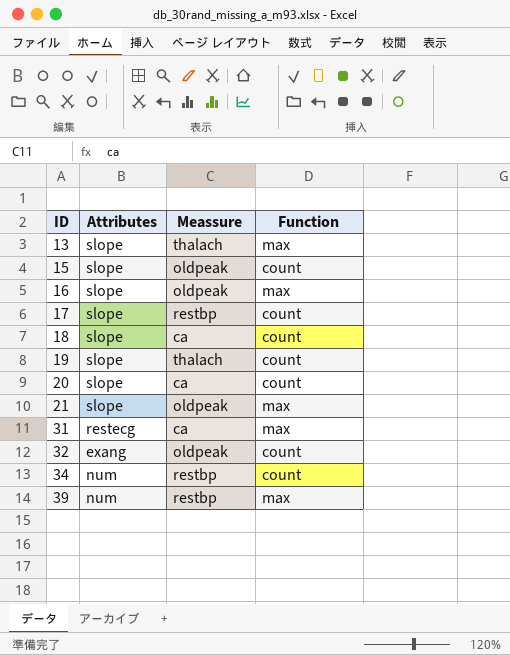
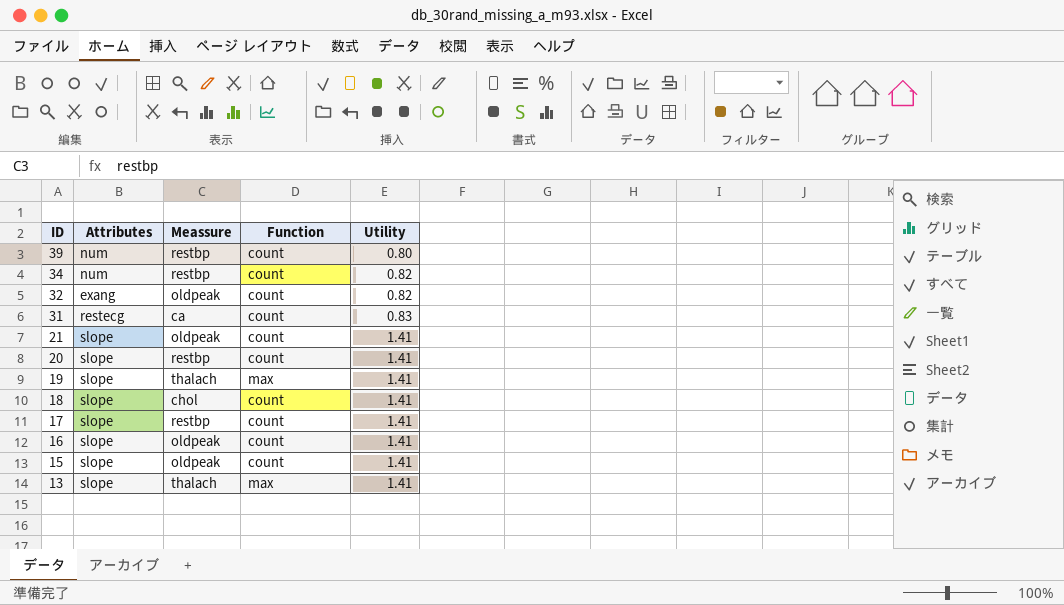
row order: ID ascending -> ID descending
column Utility | position: none -> 5
39 | Function: max -> count
31 | Function: max -> count
21 | Function: max -> count
20 | Meassure: ca -> restbp
19 | Function: count -> max
18 | Meassure: ca -> chol
16 | Function: max -> count

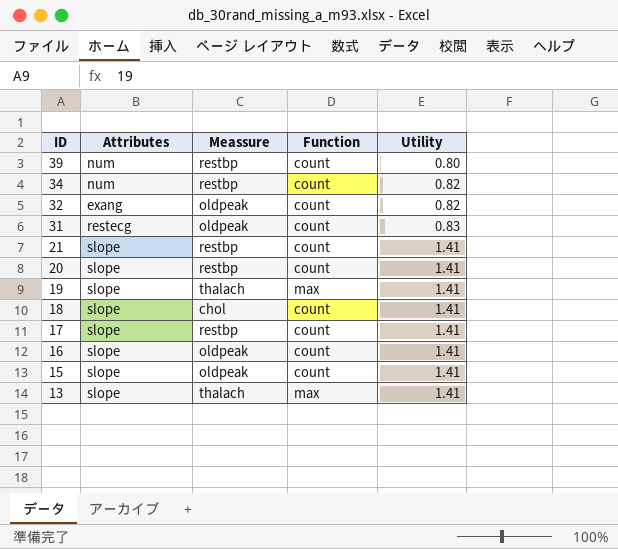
31 | Meassure: ca -> oldpeak
21 | Meassure: oldpeak -> restbp

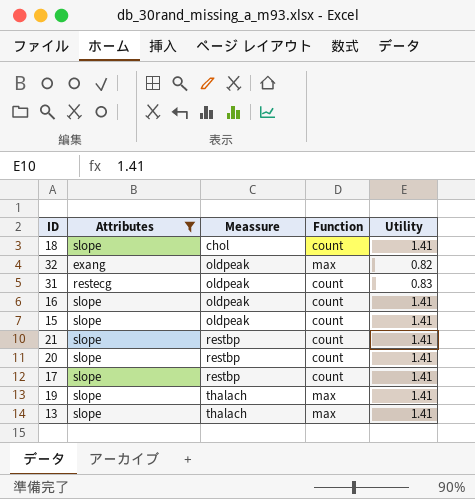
filter: none -> Attributes != num
row order: ID descending -> Meassure ascending
32 | Function: count -> max

